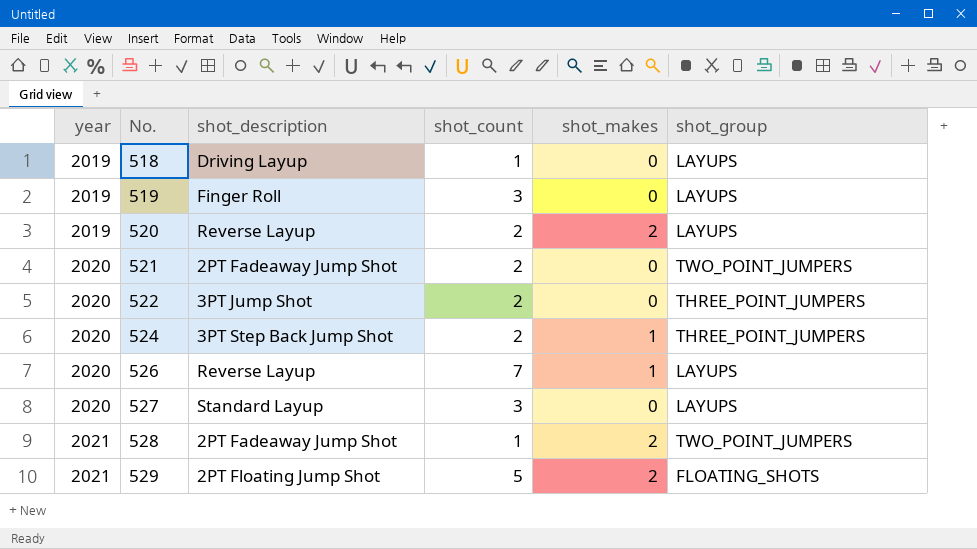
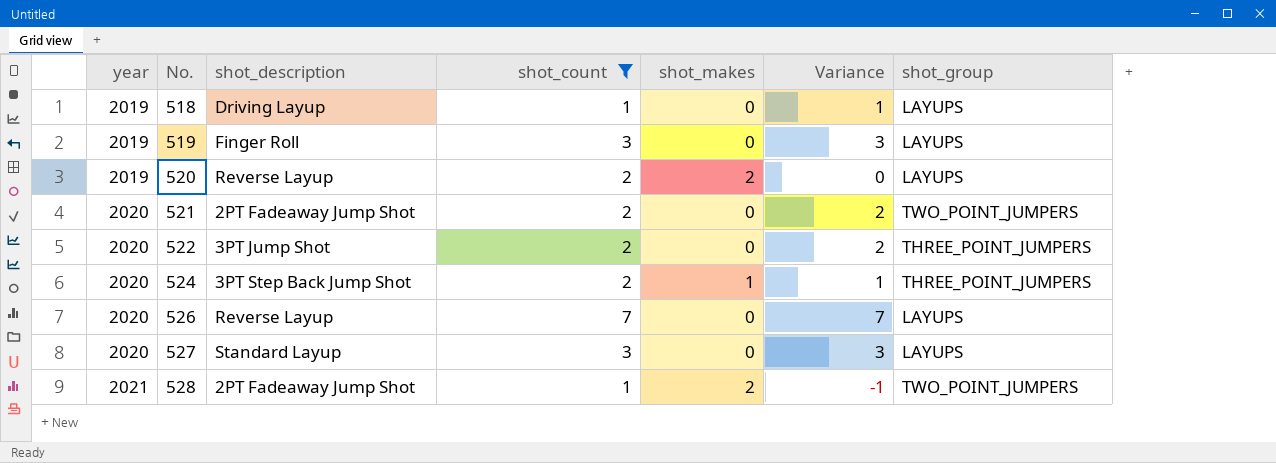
filter: none -> shot_count != 5
column Variance | formula: none -> [shot_count] - [shot_makes]
526 | shot_makes: 1 -> 0

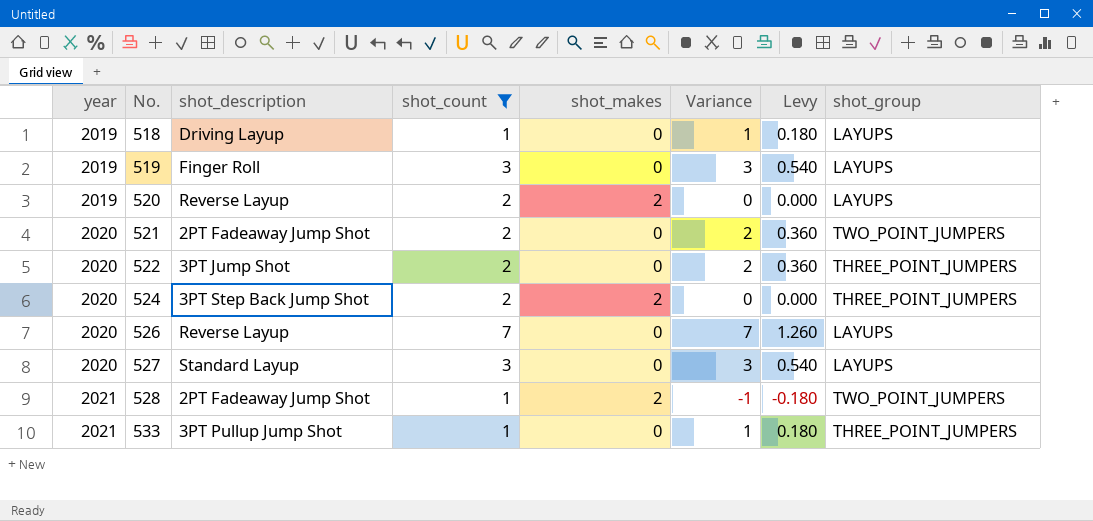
column Levy | formula: none -> [Variance] * 0.18
524 | shot_makes: 1 -> 2
524 | Variance: 1 -> 0
row 533: none -> 2021 | 3PT Pullup Jump Shot | 1 | 0 | 1 | 0.180 | THREE_POINT_JUMPERS

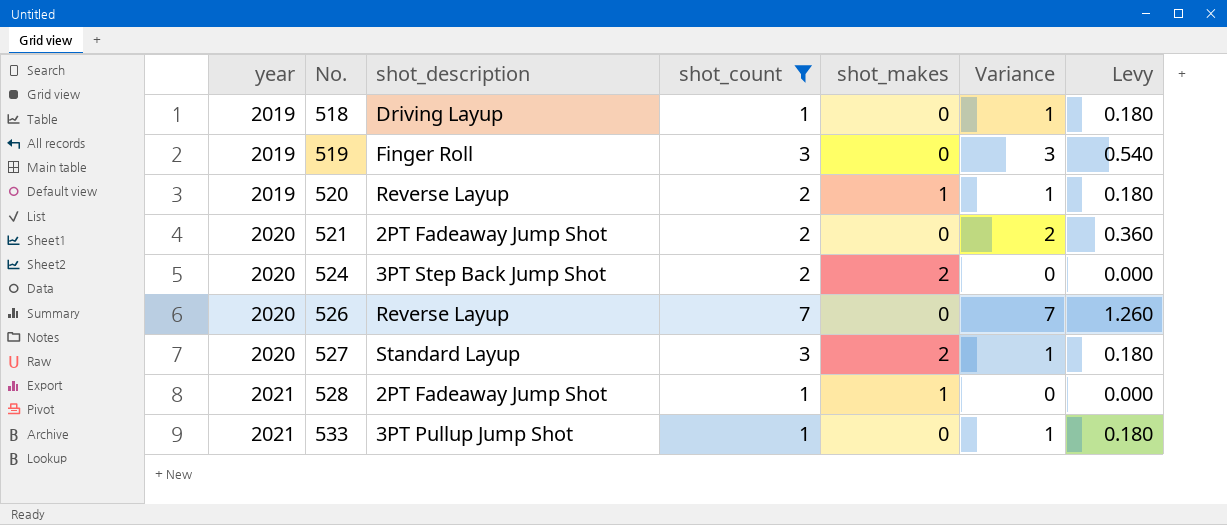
column shot_group | position: 8 -> none
row 522: 2020 | 3PT Jump Shot | 2 | 0 | 2 | 0.360 | THREE_POINT_JUMPERS -> none
520 | shot_makes: 2 -> 1
520 | Variance: 0 -> 1
520 | Levy: 0.000 -> 0.180
527 | shot_makes: 0 -> 2
527 | Variance: 3 -> 1
527 | Levy: 0.540 -> 0.180
528 | shot_makes: 2 -> 1
528 | Variance: -1 -> 0
528 | Levy: -0.180 -> 0.000

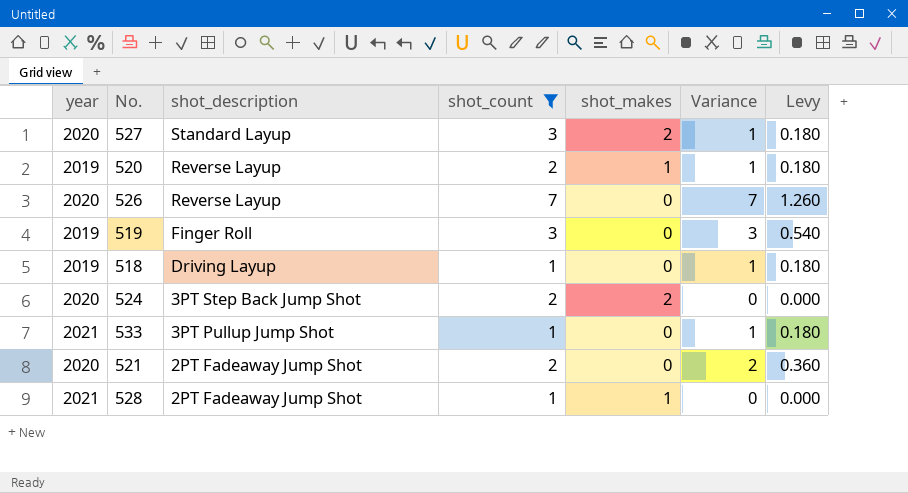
row order: year ascending -> shot_description descending

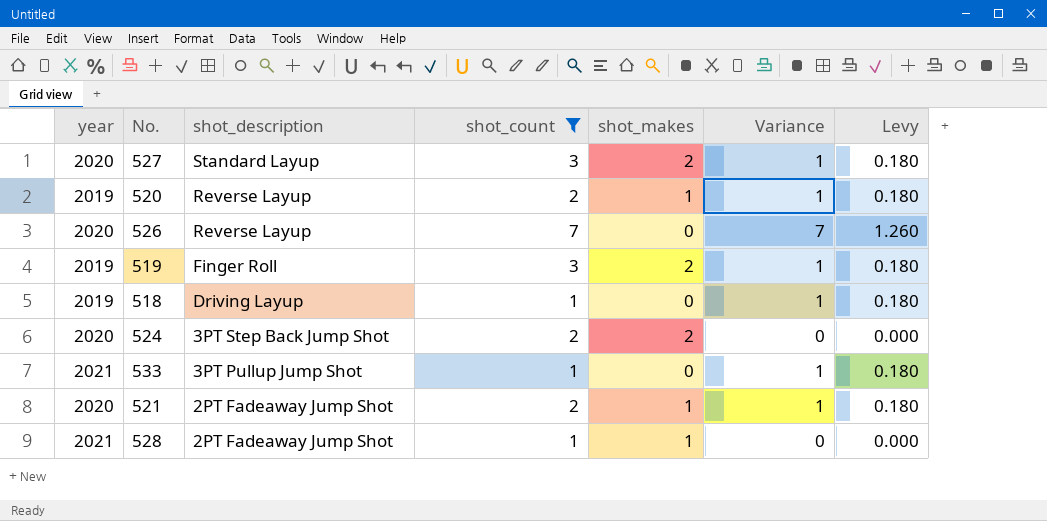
519 | shot_makes: 0 -> 2
519 | Variance: 3 -> 1
519 | Levy: 0.540 -> 0.180
521 | shot_makes: 0 -> 1
521 | Variance: 2 -> 1
521 | Levy: 0.360 -> 0.180

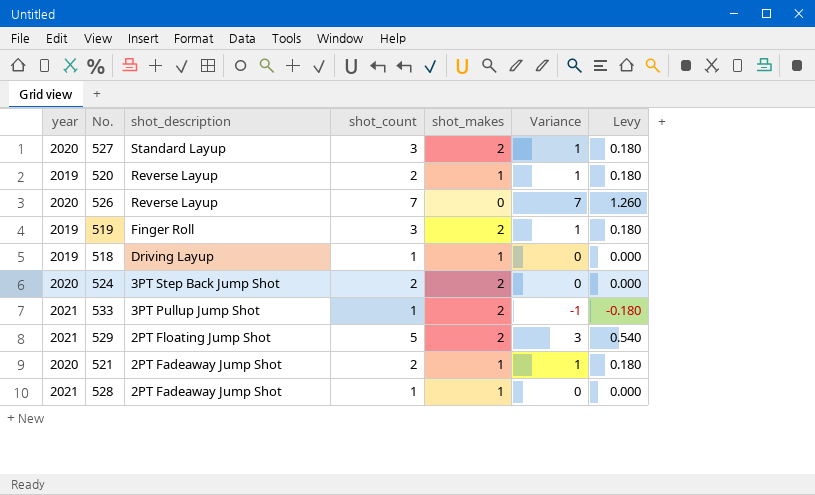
filter: shot_count != 5 -> none
518 | shot_makes: 0 -> 1
518 | Variance: 1 -> 0
518 | Levy: 0.180 -> 0.000
533 | shot_makes: 0 -> 2
533 | Variance: 1 -> -1
533 | Levy: 0.180 -> -0.180

